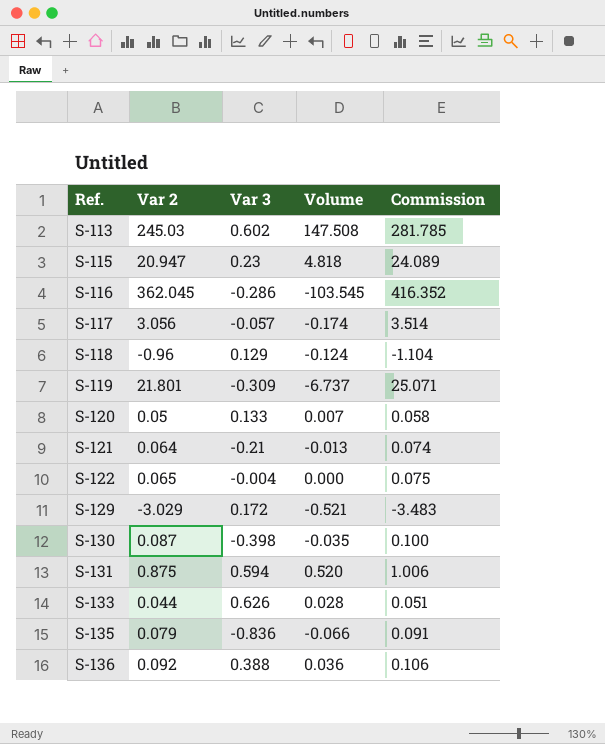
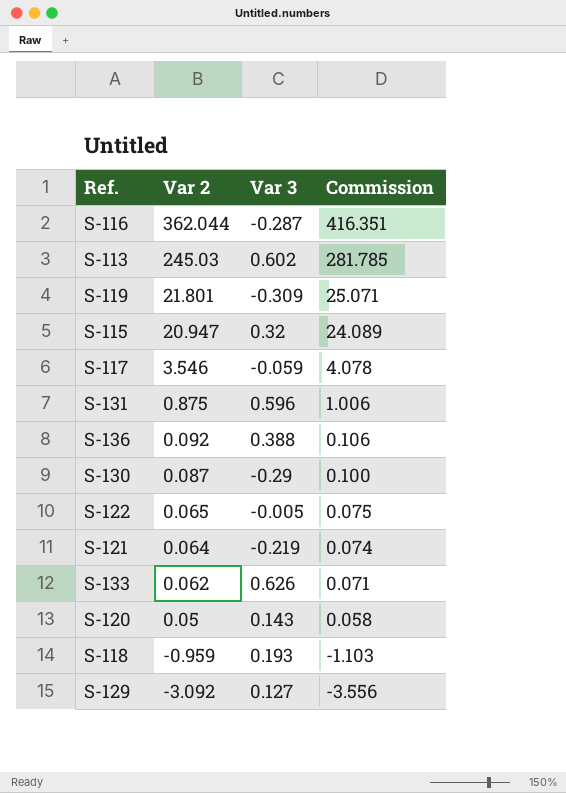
row order: Ref. ascending -> Var 2 descending
column Volume | formula: [Var 2] * [Var 3] -> none
row S-135: 0.079 | -0.836 | -0.066 | 0.091 -> none
S-116 | Var 2: 362.045 -> 362.044
S-116 | Var 3: -0.286 -> -0.287
S-116 | Commission: 416.352 -> 416.351
S-115 | Var 3: 0.23 -> 0.32
S-117 | Var 2: 3.056 -> 3.546
S-117 | Var 3: -0.057 -> -0.059
S-117 | Commission: 3.514 -> 4.078
S-131 | Var 3: 0.594 -> 0.596
S-130 | Var 3: -0.398 -> -0.29
S-122 | Var 3: -0.004 -> -0.005
S-121 | Var 3: -0.21 -> -0.219
S-133 | Var 2: 0.044 -> 0.062
S-133 | Commission: 0.051 -> 0.071
S-120 | Var 3: 0.133 -> 0.143
S-118 | Var 2: -0.96 -> -0.959
S-118 | Var 3: 0.129 -> 0.193
S-118 | Commission: -1.104 -> -1.103
S-129 | Var 2: -3.029 -> -3.092
S-129 | Var 3: 0.172 -> 0.127
S-129 | Commission: -3.483 -> -3.556

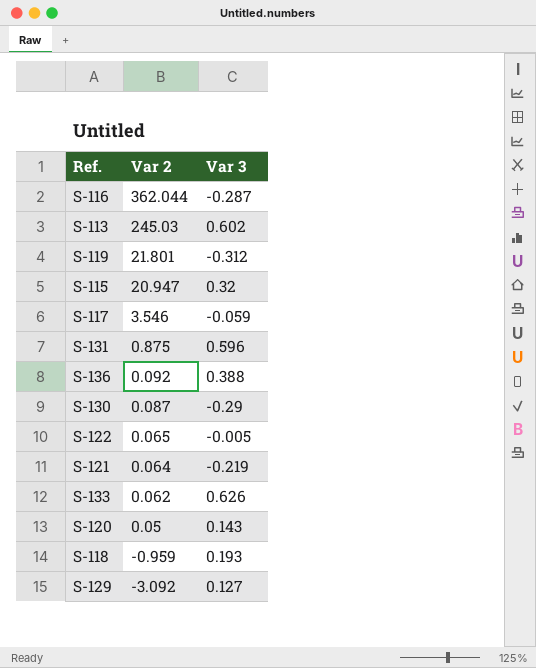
column Commission | formula: [Var 2] * 1.15 -> none
S-119 | Var 3: -0.309 -> -0.312

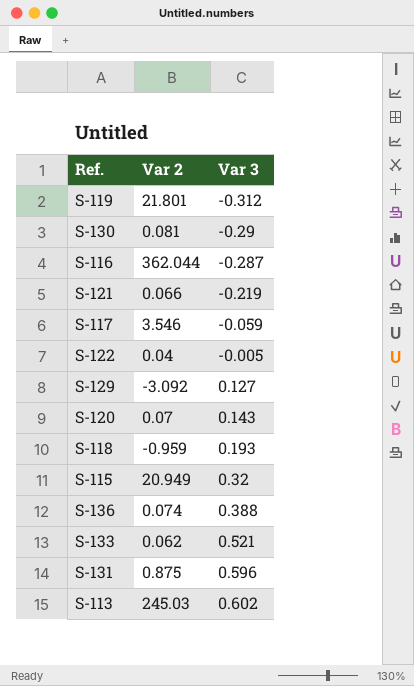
row order: Var 2 descending -> Var 3 ascending
S-130 | Var 2: 0.087 -> 0.081
S-121 | Var 2: 0.064 -> 0.066
S-122 | Var 2: 0.065 -> 0.04
S-120 | Var 2: 0.05 -> 0.07
S-115 | Var 2: 20.947 -> 20.949
S-136 | Var 2: 0.092 -> 0.074
S-133 | Var 3: 0.626 -> 0.521

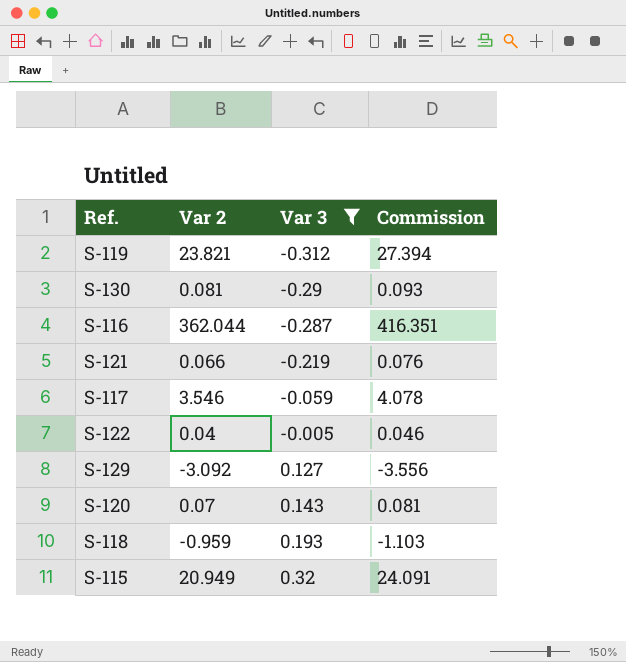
filter: none -> Var 3 <= 0.32
column Commission | formula: none -> [Var 2] * 1.15
S-119 | Var 2: 21.801 -> 23.821

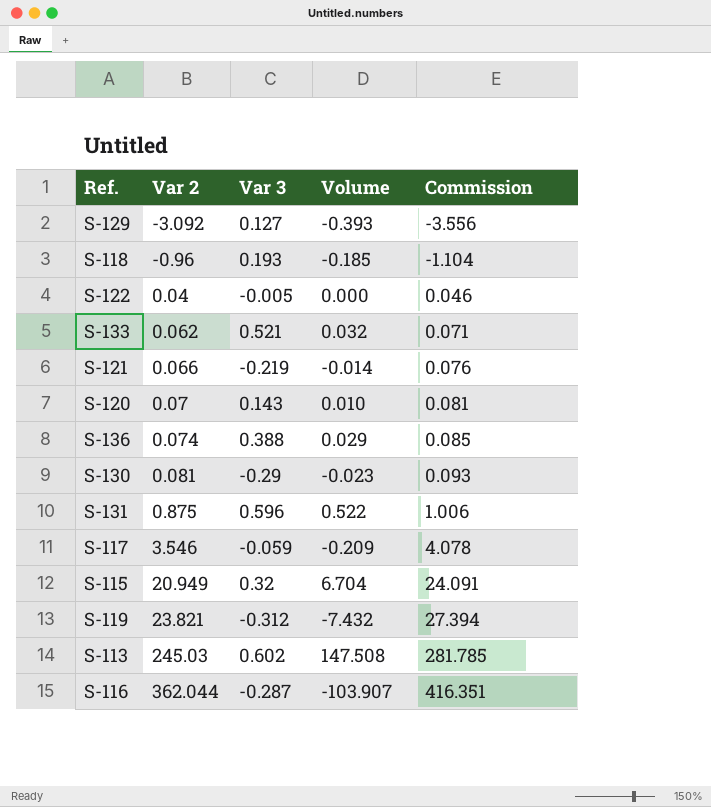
filter: Var 3 <= 0.32 -> none
row order: Var 3 ascending -> Var 2 ascending
column Volume | formula: none -> [Var 2] * [Var 3]
S-118 | Var 2: -0.959 -> -0.96
S-118 | Commission: -1.103 -> -1.104

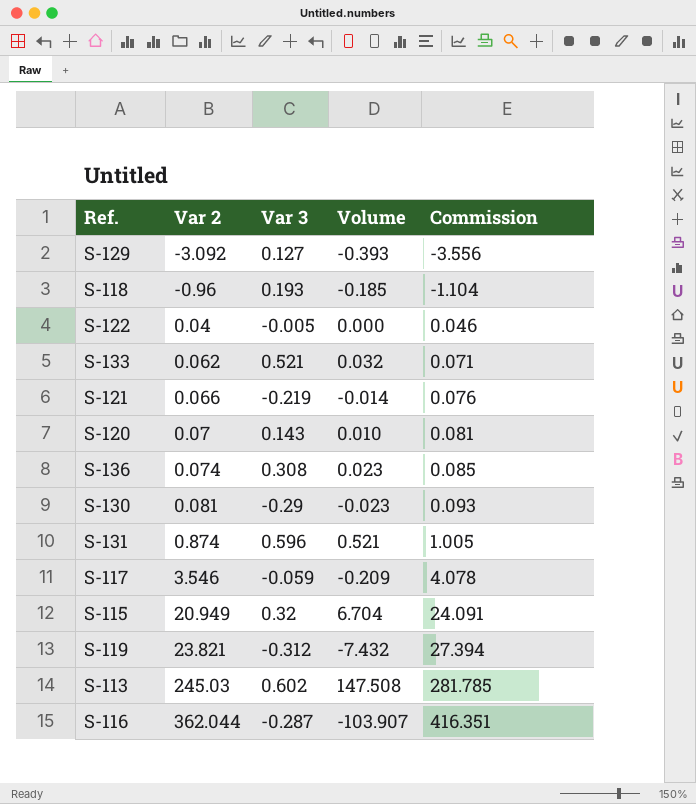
S-136 | Var 3: 0.388 -> 0.308
S-136 | Volume: 0.029 -> 0.023
S-131 | Var 2: 0.875 -> 0.874
S-131 | Volume: 0.522 -> 0.521
S-131 | Commission: 1.006 -> 1.005

